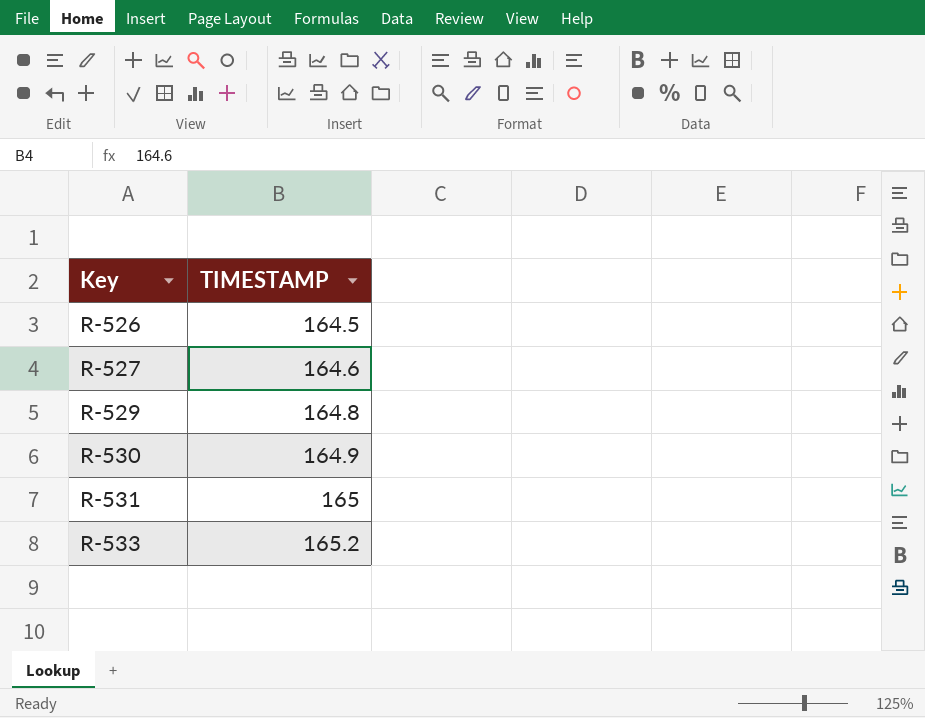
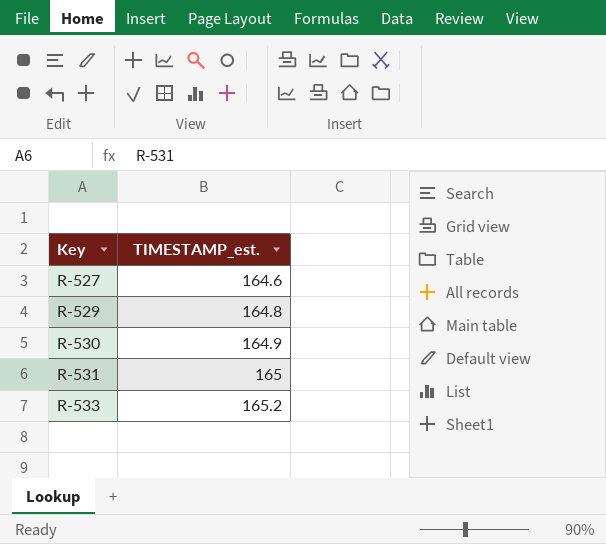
column name: TIMESTAMP -> TIMESTAMP_est.
row R-526: 164.5 -> none

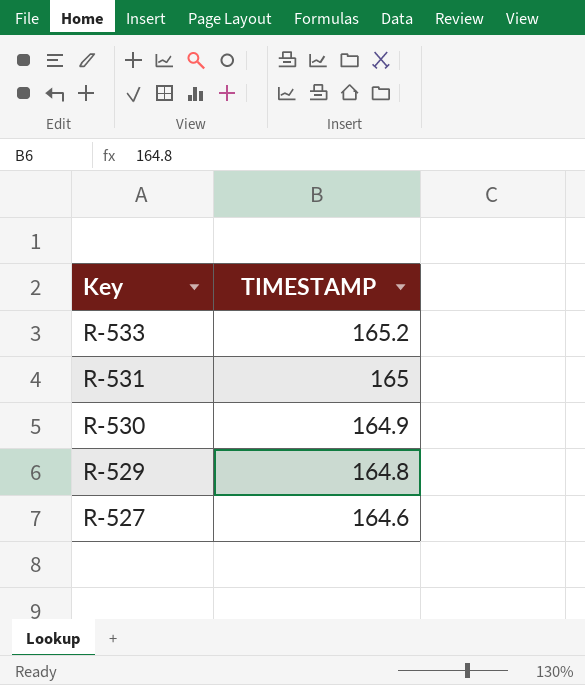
row order: Key ascending -> Key descending
column name: TIMESTAMP_est. -> TIMESTAMP

